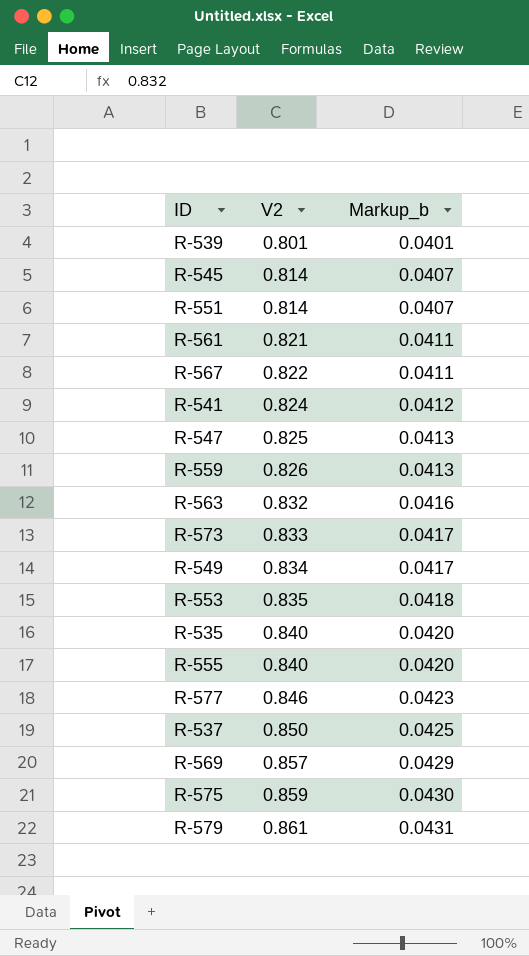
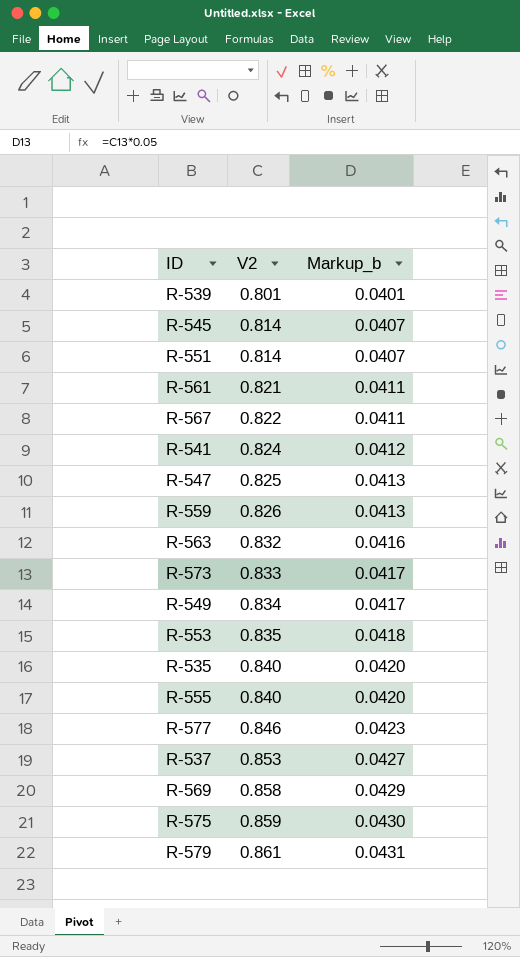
R-537 | V2: 0.850 -> 0.853
R-537 | Markup_b: 0.0425 -> 0.0427
R-569 | V2: 0.857 -> 0.858

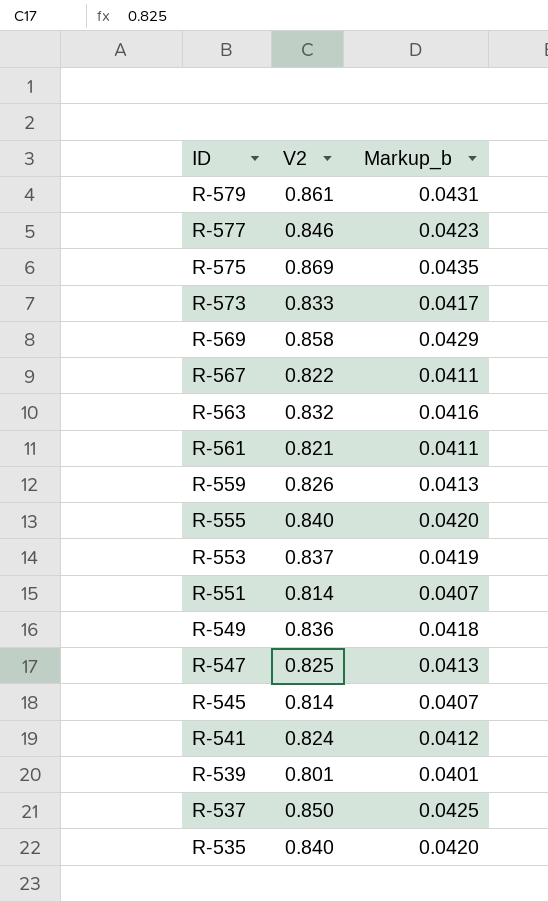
row order: V2 ascending -> ID descending
R-575 | V2: 0.859 -> 0.869
R-575 | Markup_b: 0.0430 -> 0.0435
R-553 | V2: 0.835 -> 0.837
R-553 | Markup_b: 0.0418 -> 0.0419
R-549 | V2: 0.834 -> 0.836
R-549 | Markup_b: 0.0417 -> 0.0418
R-537 | V2: 0.853 -> 0.850
R-537 | Markup_b: 0.0427 -> 0.0425

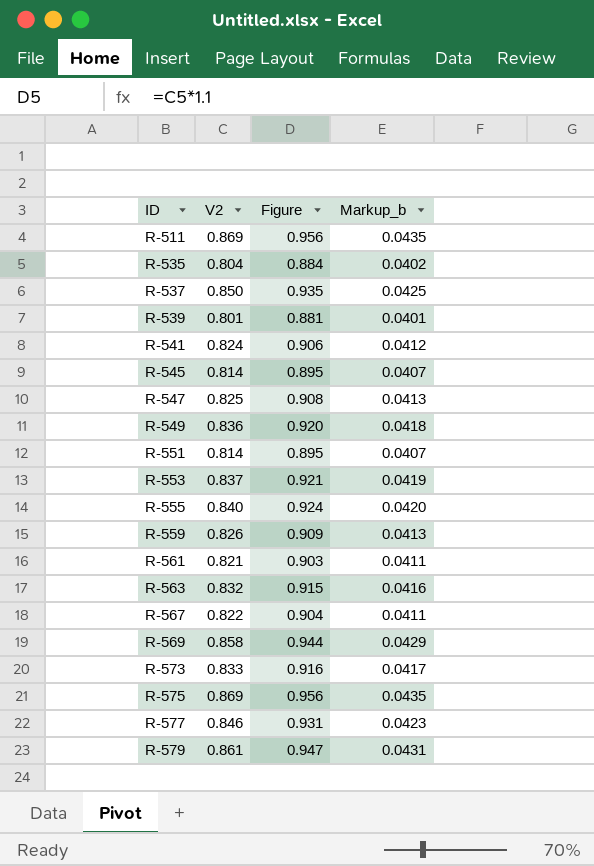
row order: ID descending -> ID ascending
column Figure | formula: none -> [V2] * 1.1
row R-511: none -> 0.869 | 0.956 | 0.0435
R-535 | V2: 0.840 -> 0.804
R-535 | Markup_b: 0.0420 -> 0.0402

